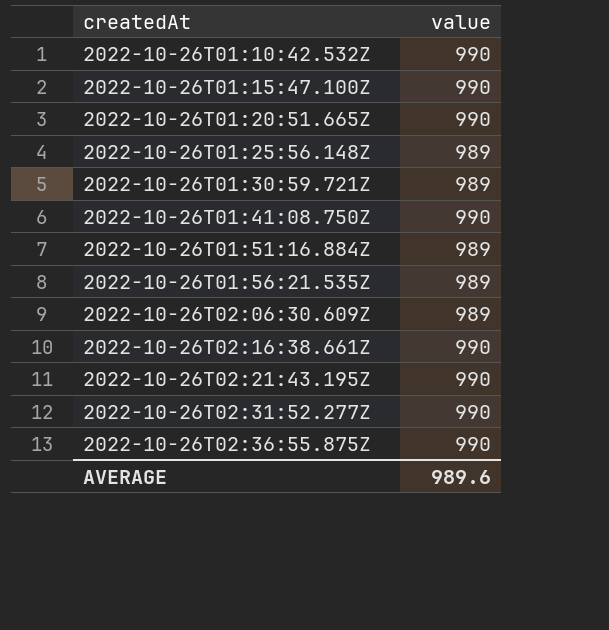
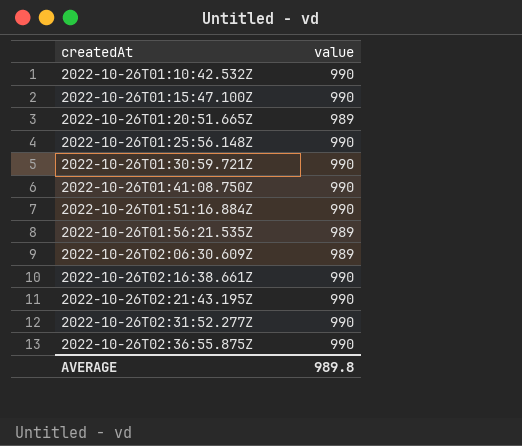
2022-10-26T01:20:51.665Z | value: 990 -> 989
2022-10-26T01:25:56.148Z | value: 989 -> 990
2022-10-26T01:30:59.721Z | value: 989 -> 990
2022-10-26T01:51:16.884Z | value: 989 -> 990
AVERAGE | value: 989.6 -> 989.8

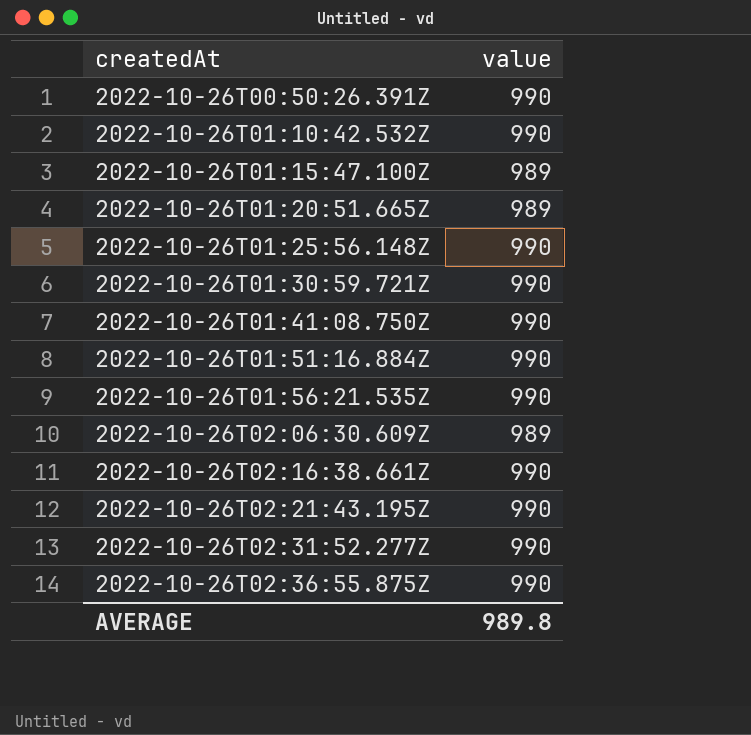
row 2022-10-26T00:50:26.391Z: none -> 990
2022-10-26T01:15:47.100Z | value: 990 -> 989
2022-10-26T01:56:21.535Z | value: 989 -> 990

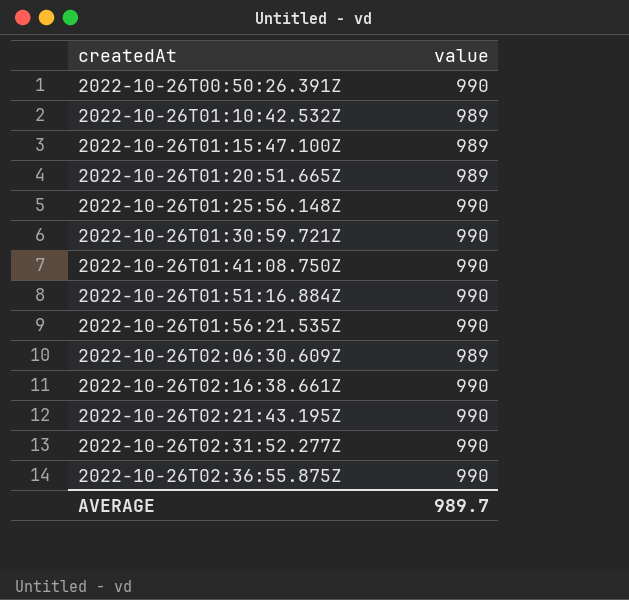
2022-10-26T01:10:42.532Z | value: 990 -> 989
AVERAGE | value: 989.8 -> 989.7

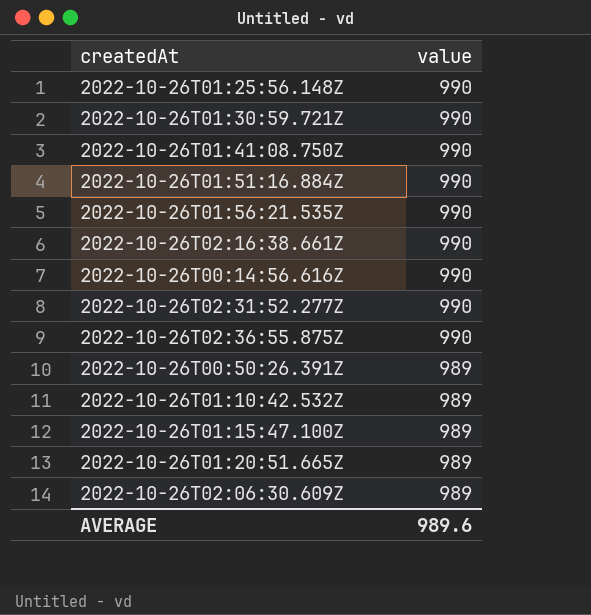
row order: createdAt ascending -> value descending
row 2022-10-26T02:21:43.195Z: 990 -> none
row 2022-10-26T00:14:56.616Z: none -> 990
2022-10-26T00:50:26.391Z | value: 990 -> 989
AVERAGE | value: 989.7 -> 989.6

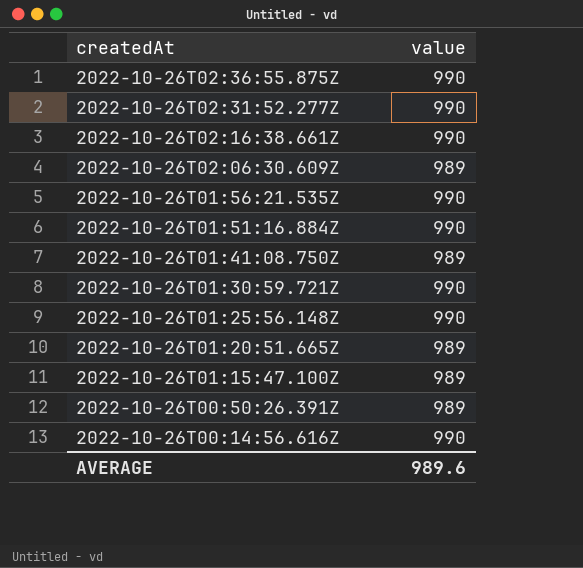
row order: value descending -> createdAt descending
row 2022-10-26T01:10:42.532Z: 989 -> none
2022-10-26T01:41:08.750Z | value: 990 -> 989

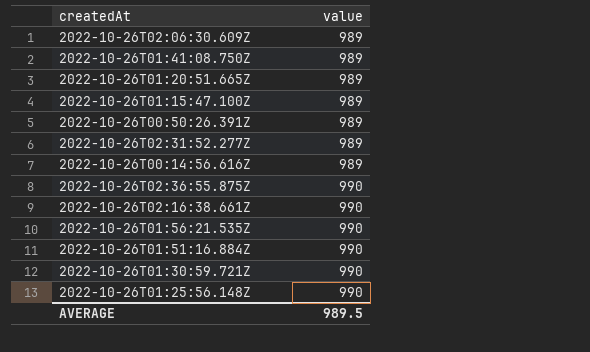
row order: createdAt descending -> value ascending
2022-10-26T02:31:52.277Z | value: 990 -> 989
2022-10-26T00:14:56.616Z | value: 990 -> 989
AVERAGE | value: 989.6 -> 989.5

